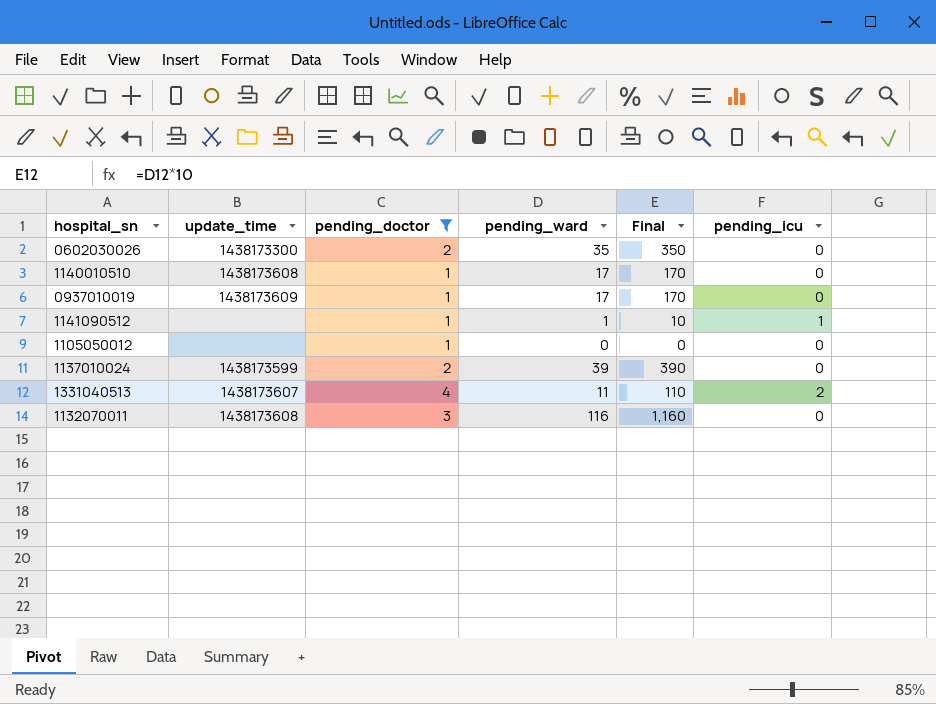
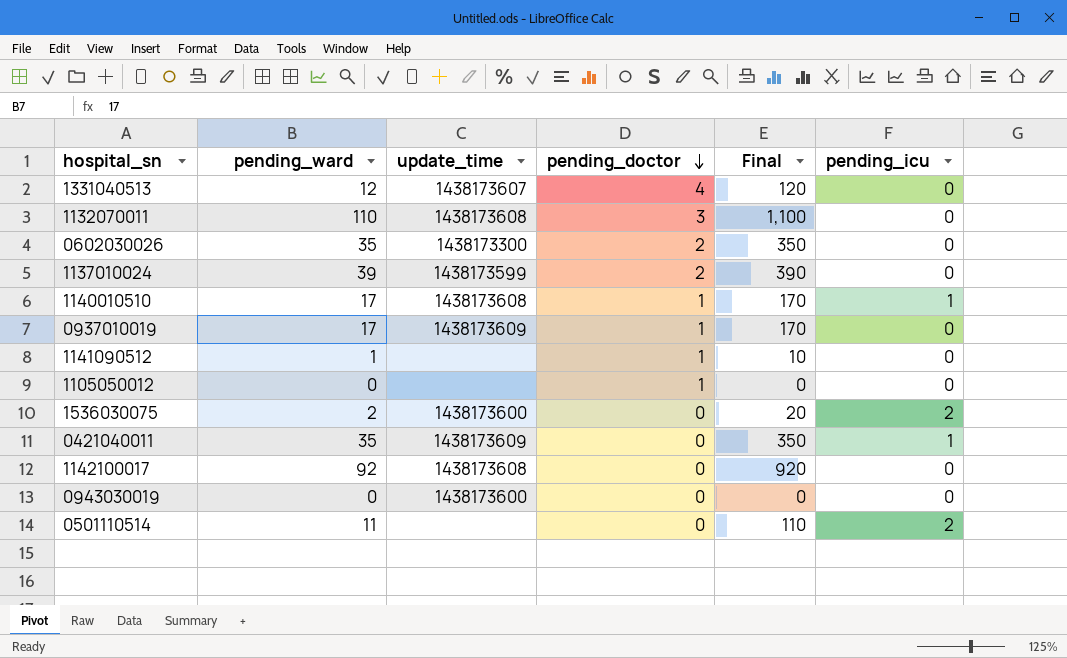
filter: pending_doctor != 0 -> none
row order: none -> pending_doctor descending
column pending_ward | position: 4 -> 2
1331040513 | pending_ward: 11 -> 12
1331040513 | Final: 110 -> 120
1331040513 | pending_icu: 2 -> 0
1132070011 | pending_ward: 116 -> 110
1132070011 | Final: 1,160 -> 1,100
1140010510 | pending_icu: 0 -> 1
1141090512 | pending_icu: 1 -> 0

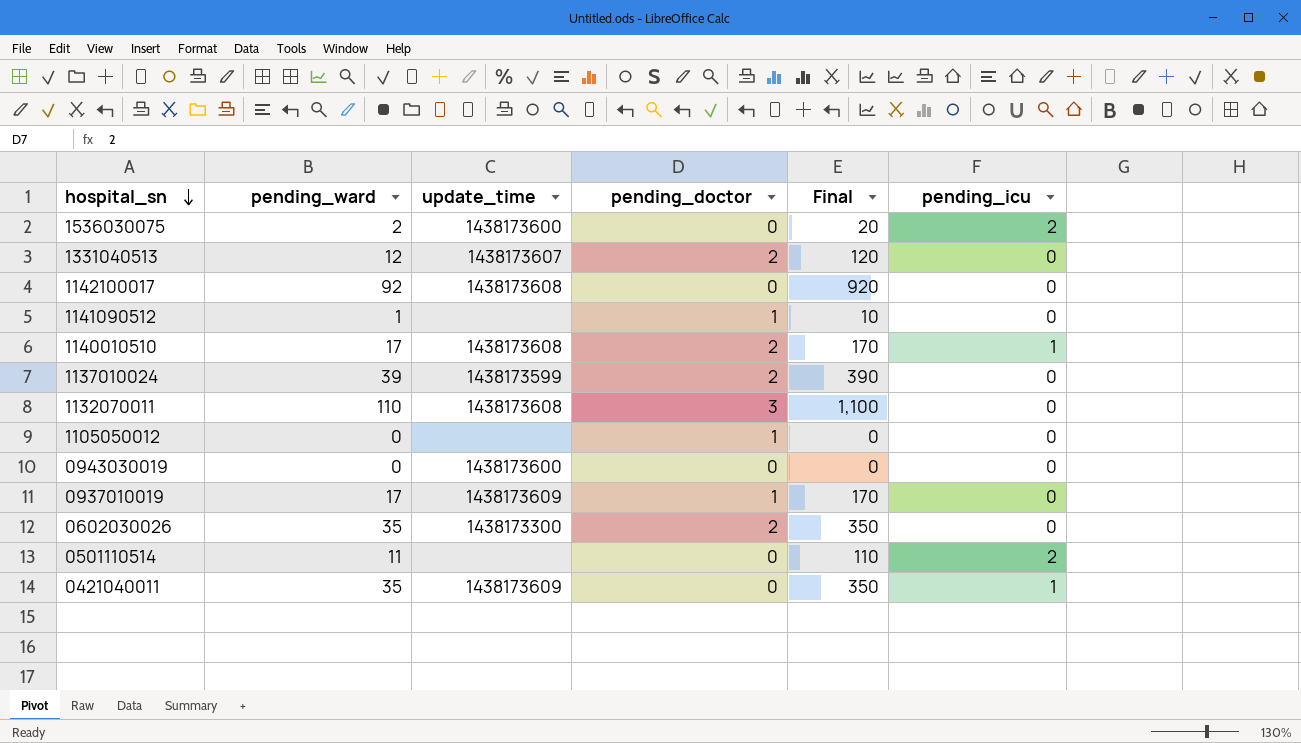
row order: pending_doctor descending -> hospital_sn descending
1331040513 | pending_doctor: 4 -> 2
1140010510 | pending_doctor: 1 -> 2

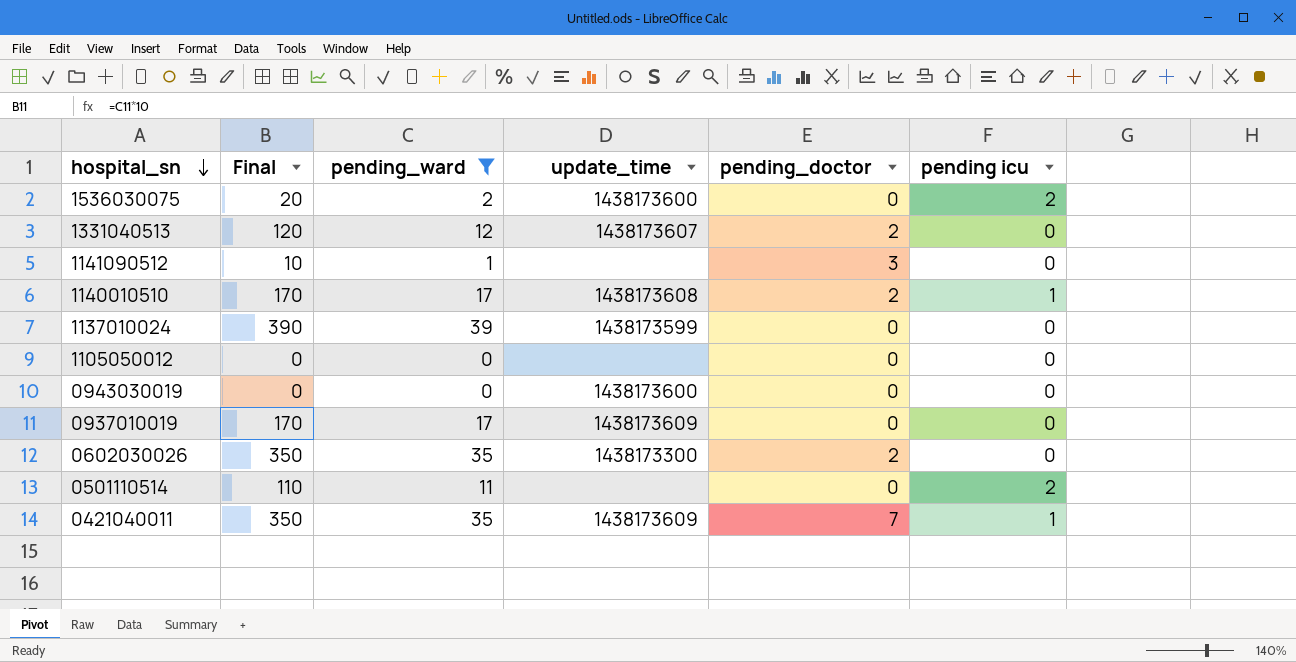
filter: none -> pending_ward <= 39
column Final | position: 5 -> 2
column name: pending_icu -> pending icu
1141090512 | pending_doctor: 1 -> 3
1137010024 | pending_doctor: 2 -> 0
1105050012 | pending_doctor: 1 -> 0
0937010019 | pending_doctor: 1 -> 0
0421040011 | pending_doctor: 0 -> 7

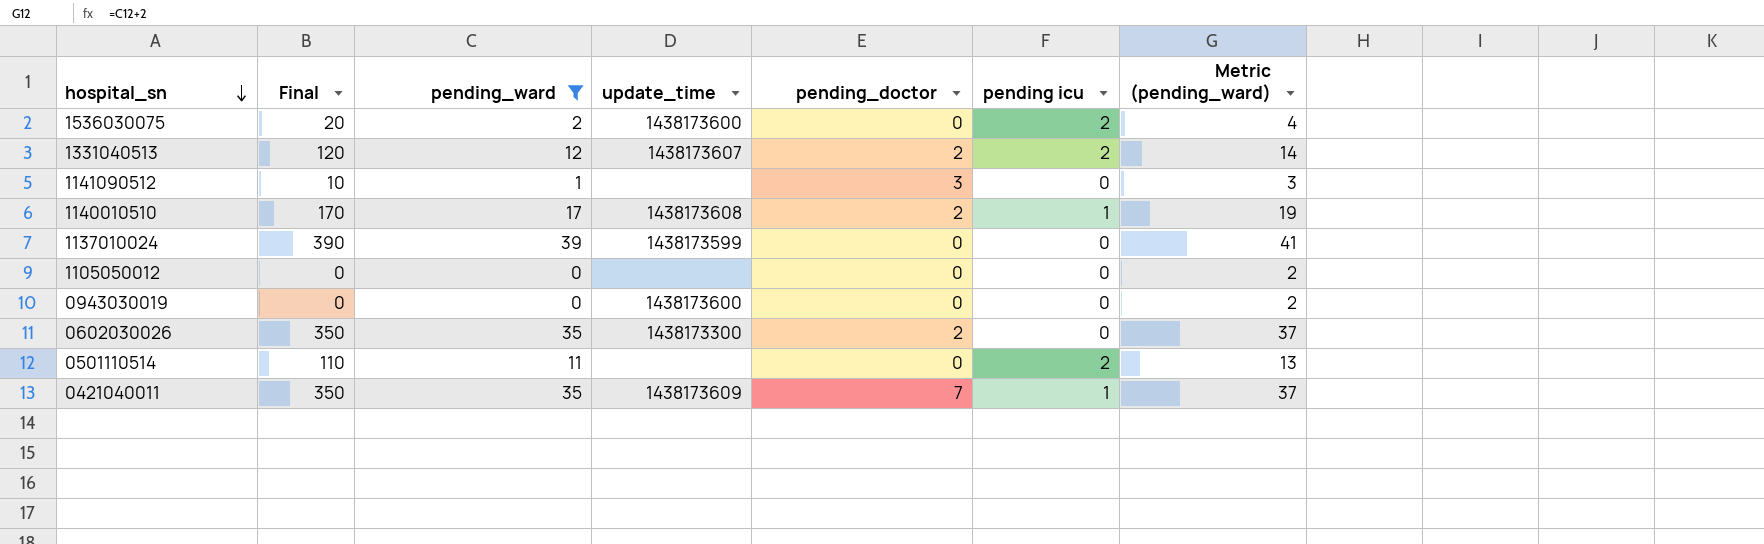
column Metric (pending_ward) | formula: none -> [pending_ward] + 2
row 0937010019: 170 | 17 | 1438173609 | 0 | 0 -> none
1331040513 | pending icu: 0 -> 2

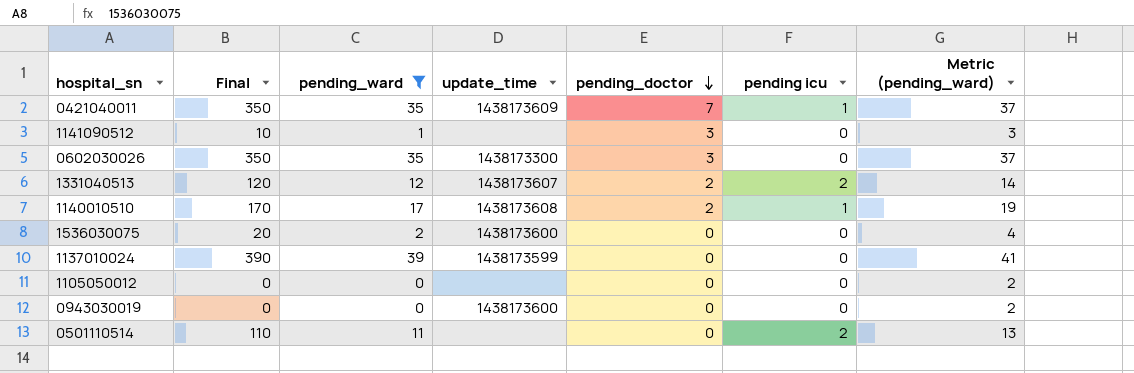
row order: hospital_sn descending -> pending_doctor descending
0602030026 | pending_doctor: 2 -> 3
1536030075 | pending icu: 2 -> 0

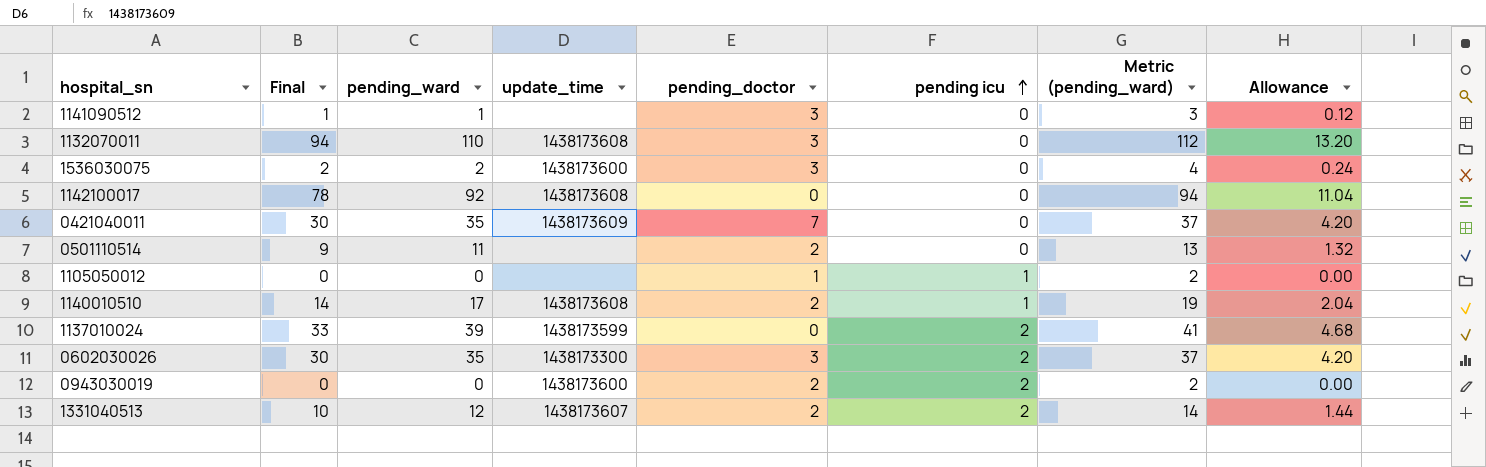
filter: pending_ward <= 39 -> none
row order: pending_doctor descending -> pending icu ascending
column Final | formula: [pending_ward] * 10 -> [pending_ward] * 0.85
column Allowance | formula: none -> [pending_ward] * 0.12
1536030075 | pending_doctor: 0 -> 3
0421040011 | pending icu: 1 -> 0
0501110514 | pending_doctor: 0 -> 2
0501110514 | pending icu: 2 -> 0
1105050012 | pending_doctor: 0 -> 1
1105050012 | pending icu: 0 -> 1
1137010024 | pending icu: 0 -> 2
0602030026 | pending icu: 0 -> 2
0943030019 | pending_doctor: 0 -> 2
0943030019 | pending icu: 0 -> 2

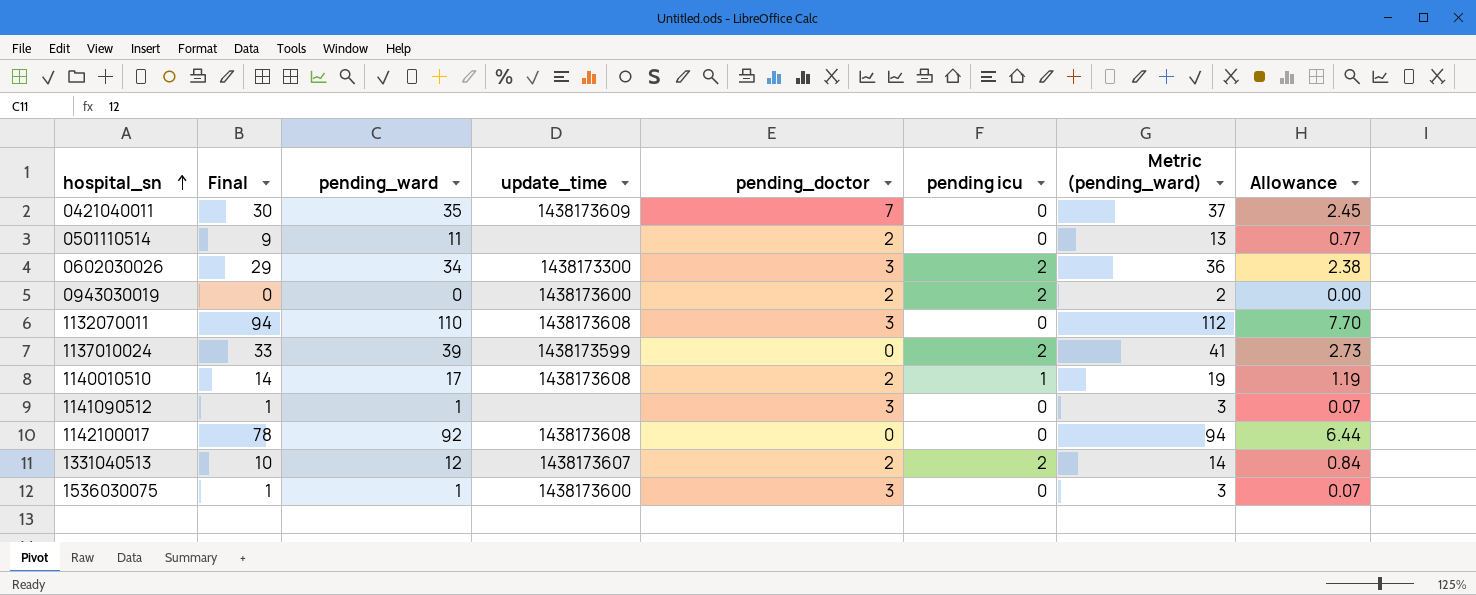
row order: pending icu ascending -> hospital_sn ascending
column Allowance | formula: [pending_ward] * 0.12 -> [pending_ward] * 0.07
row 1105050012: 0 | 0 | none | 1 | 1 | 2 | 0.00 -> none
0602030026 | Final: 30 -> 29
0602030026 | pending_ward: 35 -> 34
0602030026 | Metric (pending_ward): 37 -> 36
1536030075 | Final: 2 -> 1
1536030075 | pending_ward: 2 -> 1
1536030075 | Metric (pending_ward): 4 -> 3

